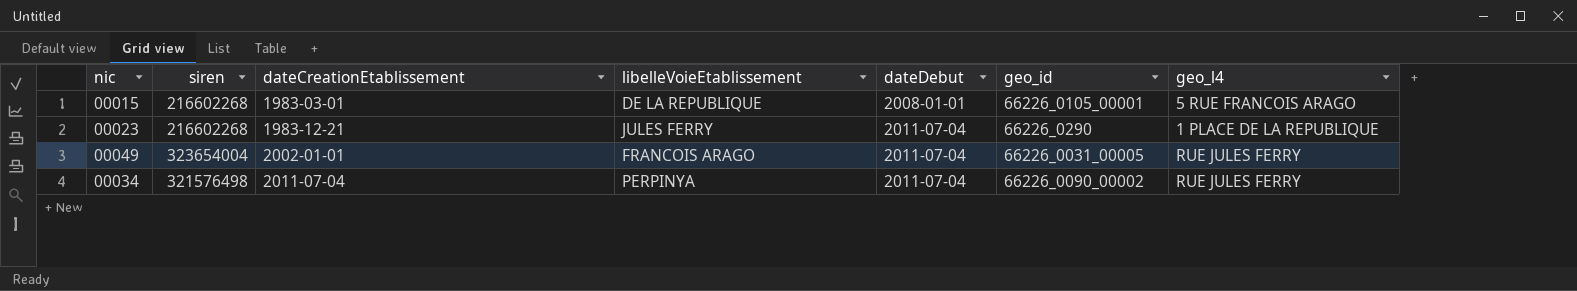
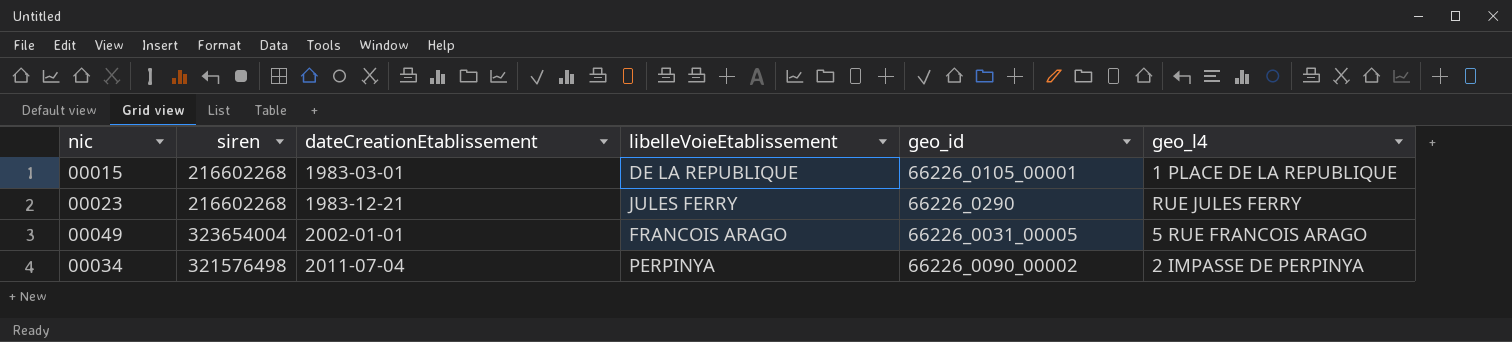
column dateDebut | position: 5 -> none
00015 | geo_l4: 5 RUE FRANCOIS ARAGO -> 1 PLACE DE LA REPUBLIQUE
00023 | geo_l4: 1 PLACE DE LA REPUBLIQUE -> RUE JULES FERRY
00049 | geo_l4: RUE JULES FERRY -> 5 RUE FRANCOIS ARAGO
00034 | geo_l4: RUE JULES FERRY -> 2 IMPASSE DE PERPINYA

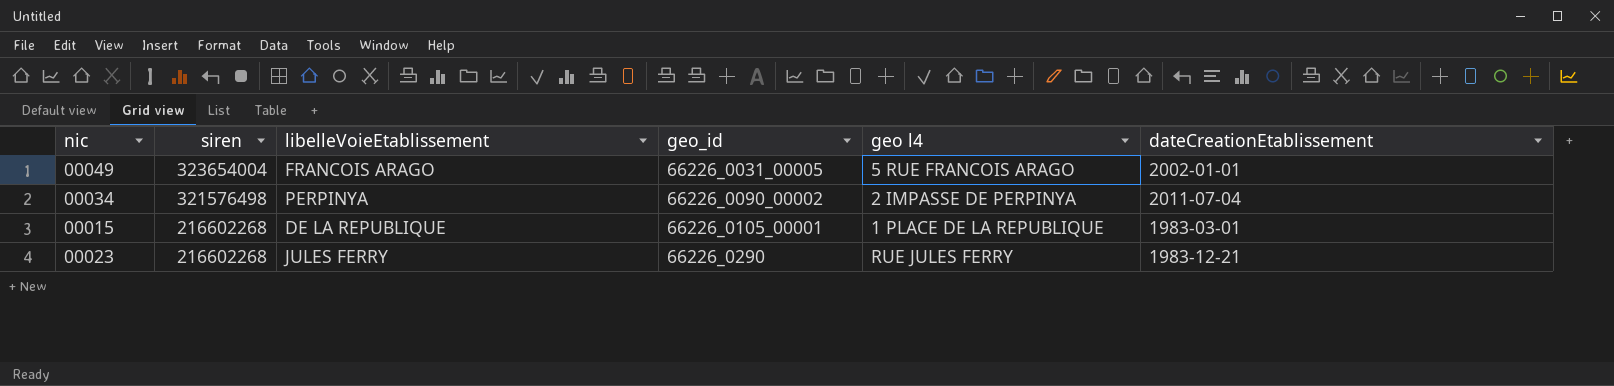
row order: dateCreationEtablissement ascending -> siren descending
column name: geo_l4 -> geo l4
column dateCreationEtablissement | position: 3 -> 6

